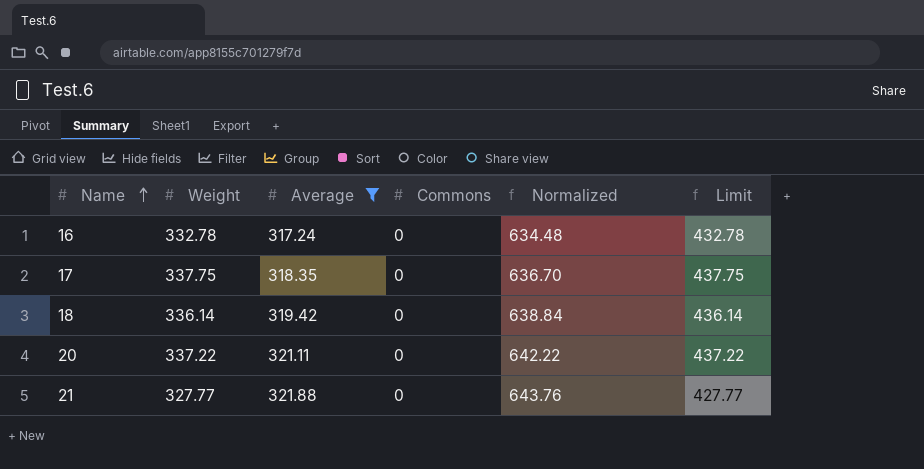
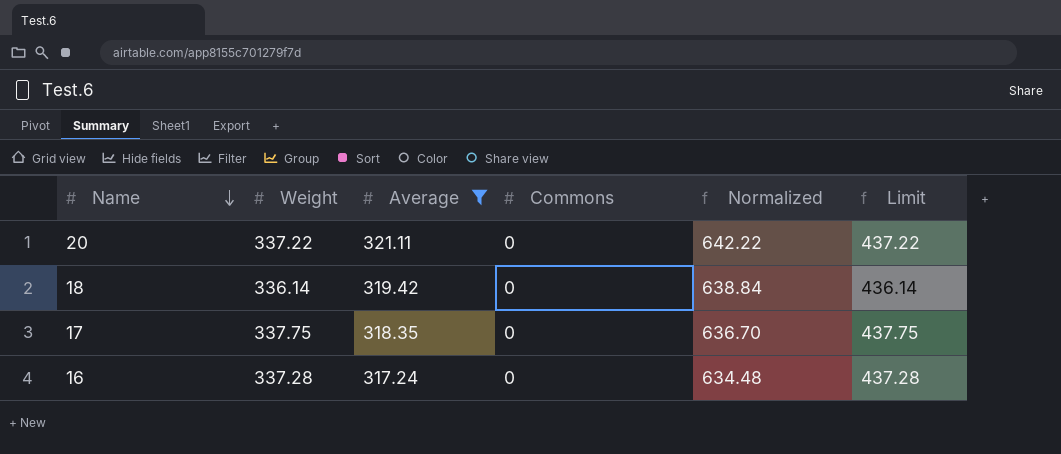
row order: Name ascending -> Name descending
row 21: 327.77 | 321.88 | 0 | 643.76 | 427.77 -> none
16 | Weight: 332.78 -> 337.28
16 | Limit: 432.78 -> 437.28

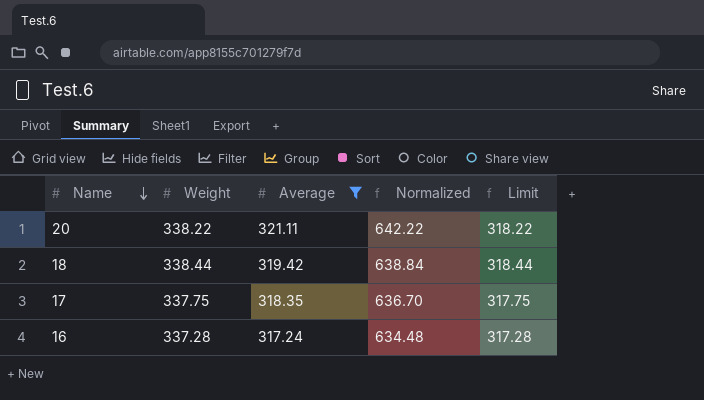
column Commons | position: 4 -> none
column Limit | formula: [Weight] + 100 -> [Weight] - 20
20 | Weight: 337.22 -> 338.22
18 | Weight: 336.14 -> 338.44

